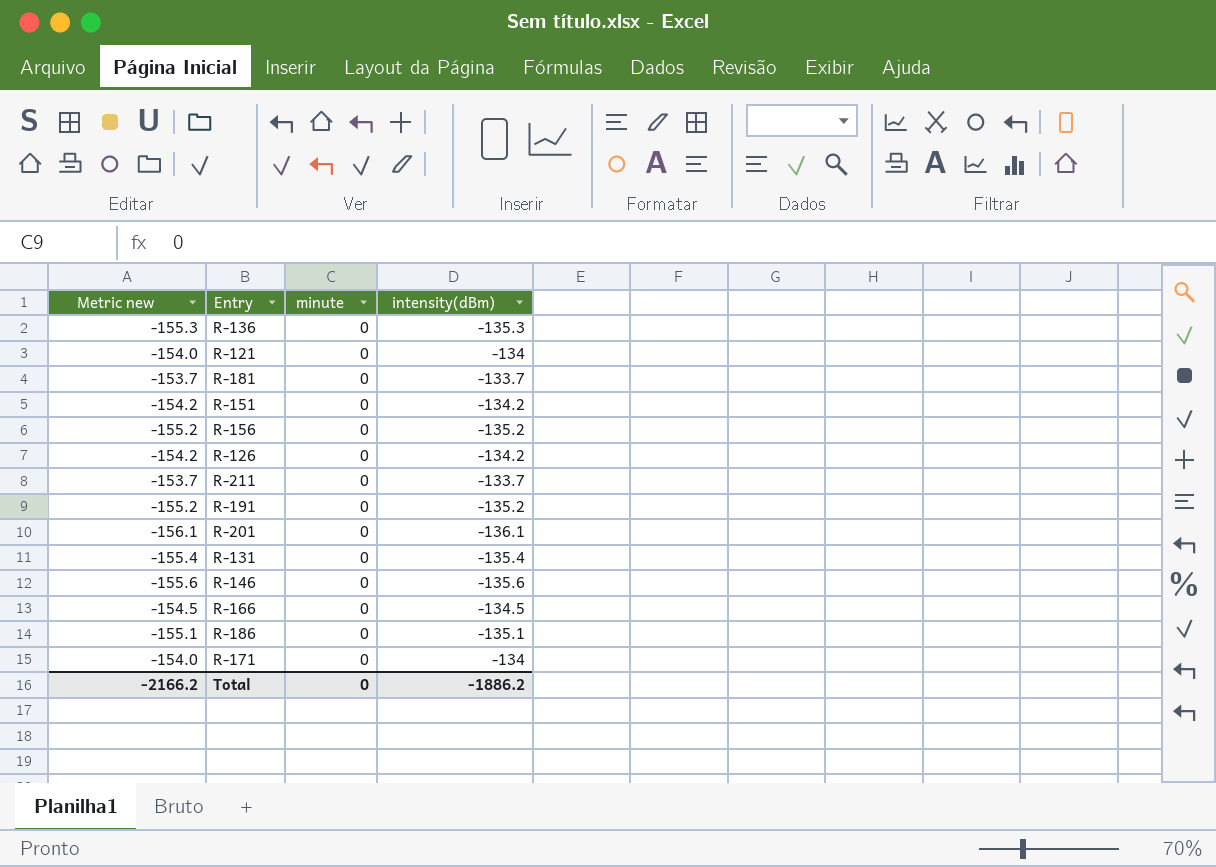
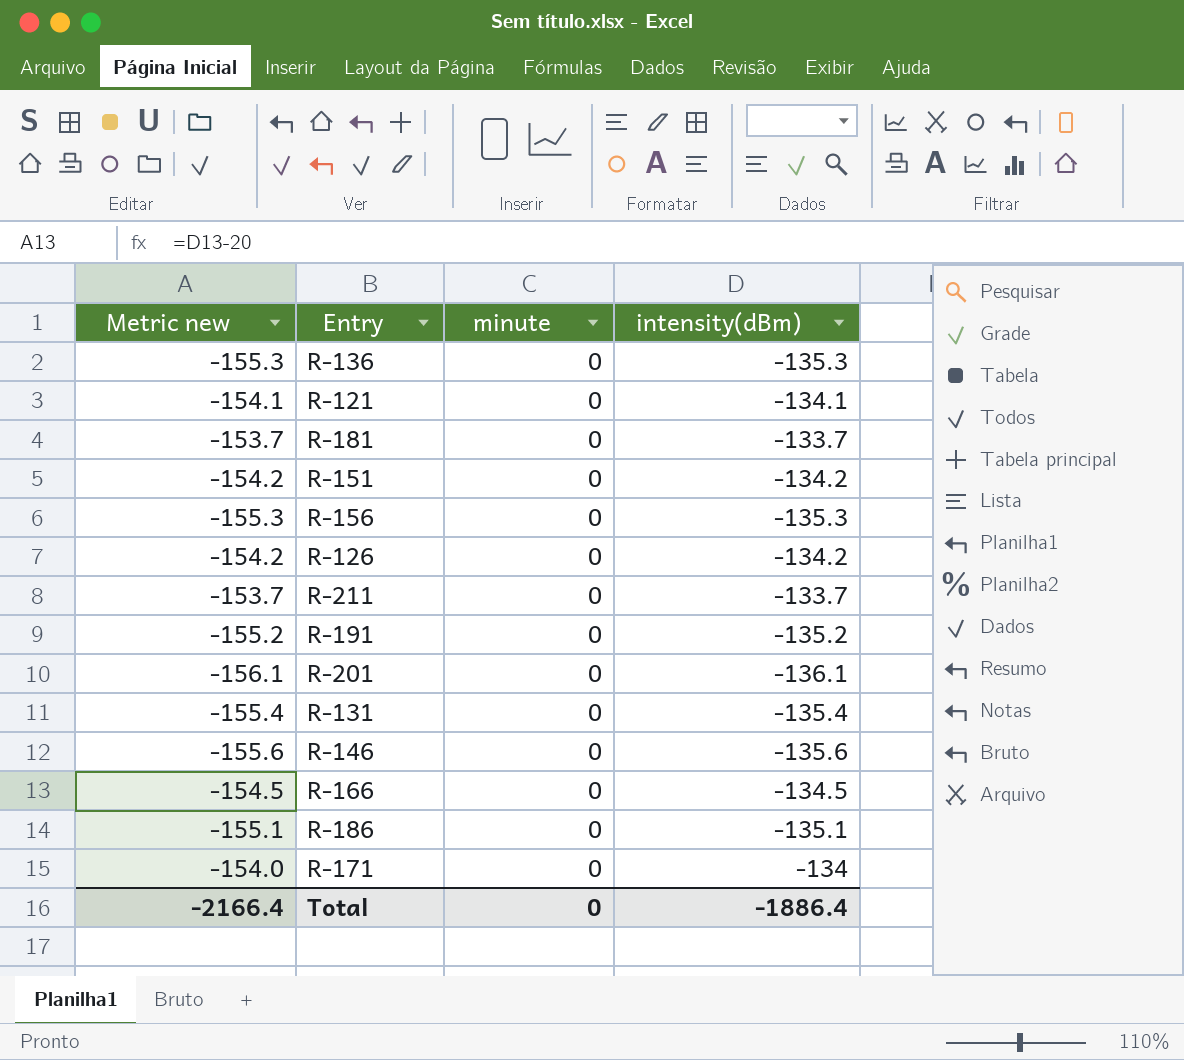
R-121 | Metric new: -154.0 -> -154.1
R-121 | intensity(dBm): -134 -> -134.1
R-156 | Metric new: -155.2 -> -155.3
R-156 | intensity(dBm): -135.2 -> -135.3
Total | Metric new: -2166.2 -> -2166.4
Total | intensity(dBm): -1886.2 -> -1886.4

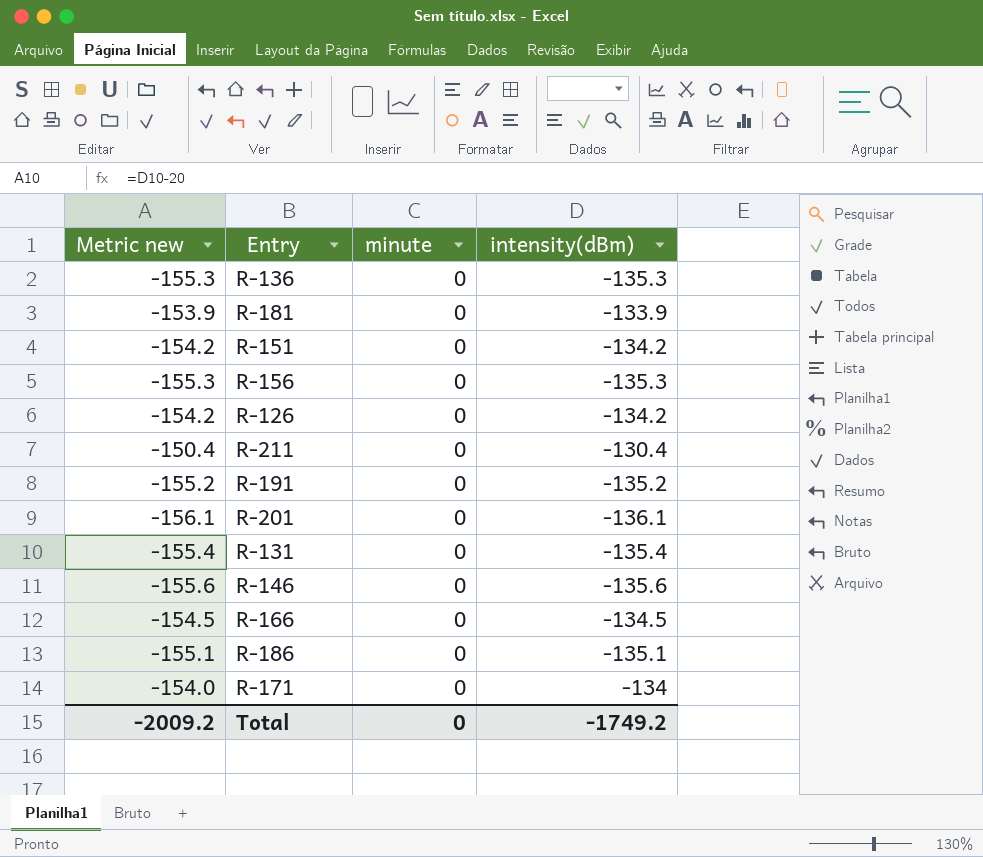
row R-121: -154.1 | 0 | -134.1 -> none
R-181 | Metric new: -153.7 -> -153.9
R-181 | intensity(dBm): -133.7 -> -133.9
R-211 | Metric new: -153.7 -> -150.4
R-211 | intensity(dBm): -133.7 -> -130.4
Total | Metric new: -2166.4 -> -2009.2
Total | intensity(dBm): -1886.4 -> -1749.2

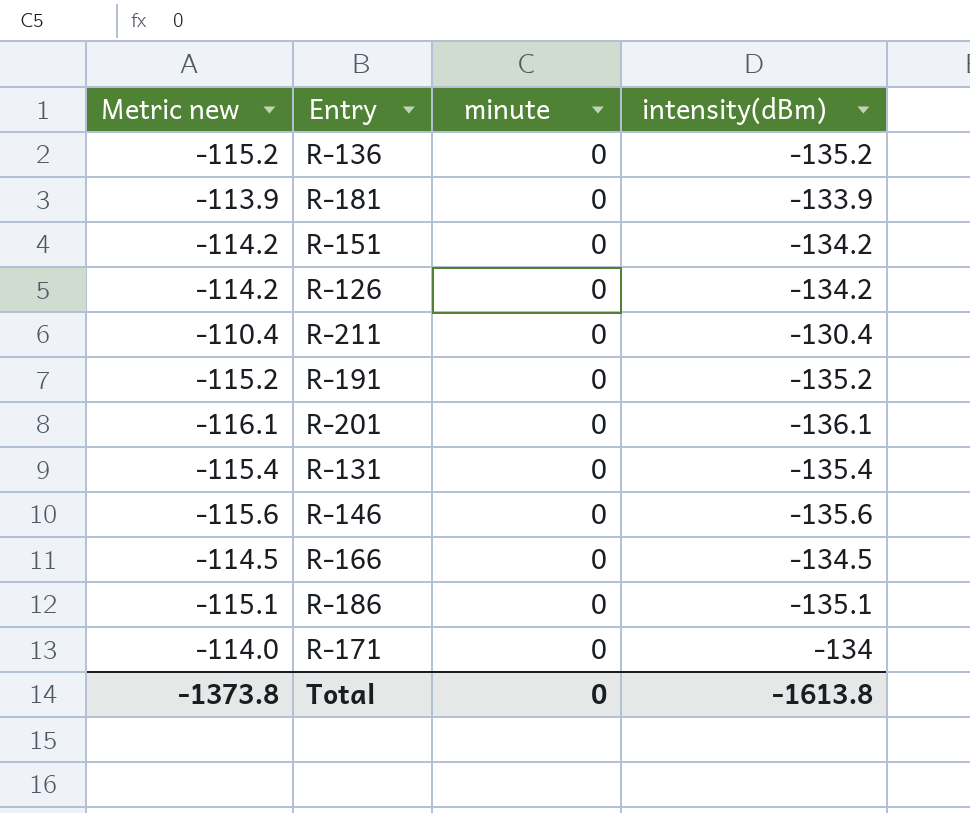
column Metric new | formula: [intensity(dBm)] - 20 -> [intensity(dBm)] + 20
row R-156: -155.3 | 0 | -135.3 -> none
R-136 | intensity(dBm): -135.3 -> -135.2
Total | Metric new: -2009.2 -> -1373.8
Total | intensity(dBm): -1749.2 -> -1613.8

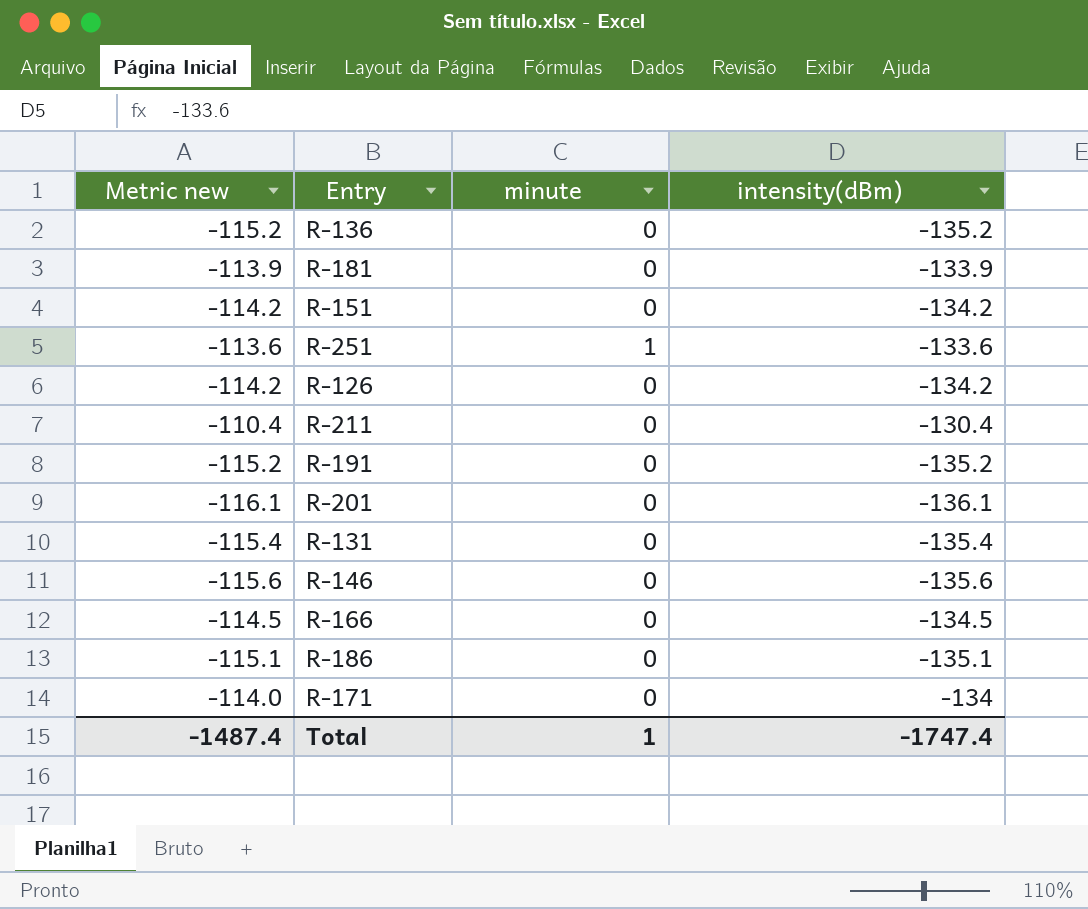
row R-251: none -> -113.6 | 1 | -133.6
Total | Metric new: -1373.8 -> -1487.4
Total | minute: 0 -> 1
Total | intensity(dBm): -1613.8 -> -1747.4

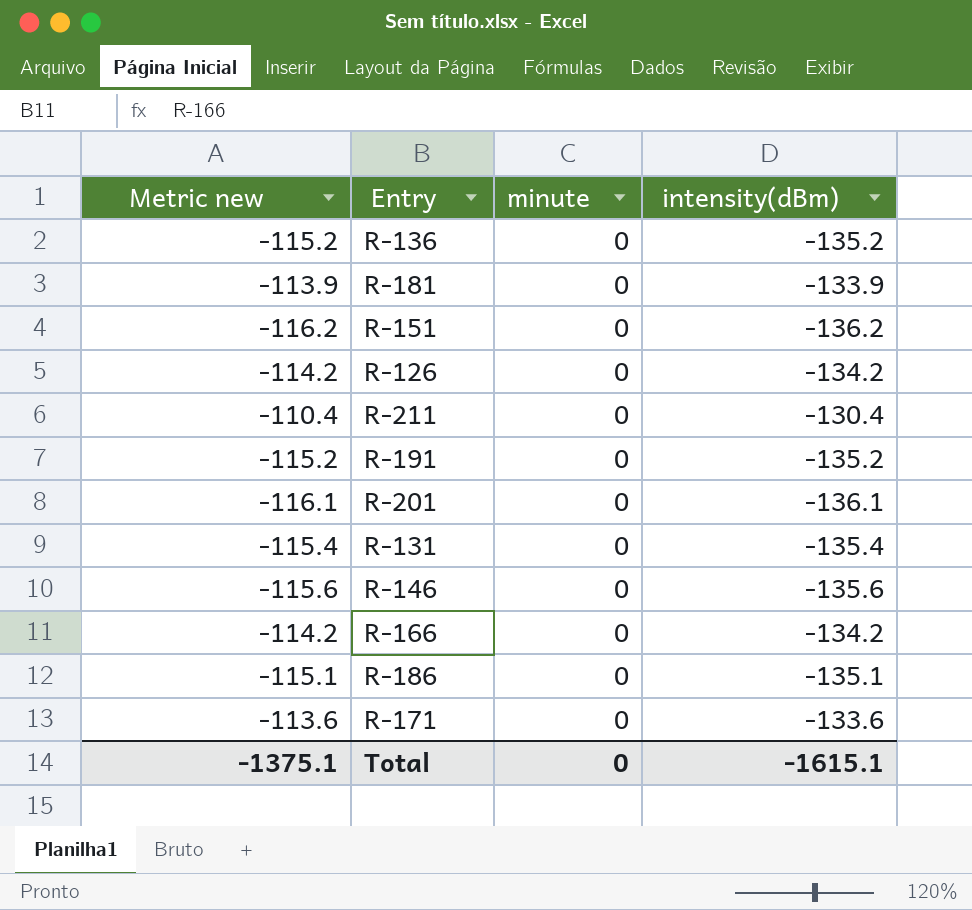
row R-251: -113.6 | 1 | -133.6 -> none
R-151 | Metric new: -114.2 -> -116.2
R-151 | intensity(dBm): -134.2 -> -136.2
R-166 | Metric new: -114.5 -> -114.2
R-166 | intensity(dBm): -134.5 -> -134.2
R-171 | Metric new: -114.0 -> -113.6
R-171 | intensity(dBm): -134 -> -133.6
Total | Metric new: -1487.4 -> -1375.1
Total | minute: 1 -> 0
Total | intensity(dBm): -1747.4 -> -1615.1

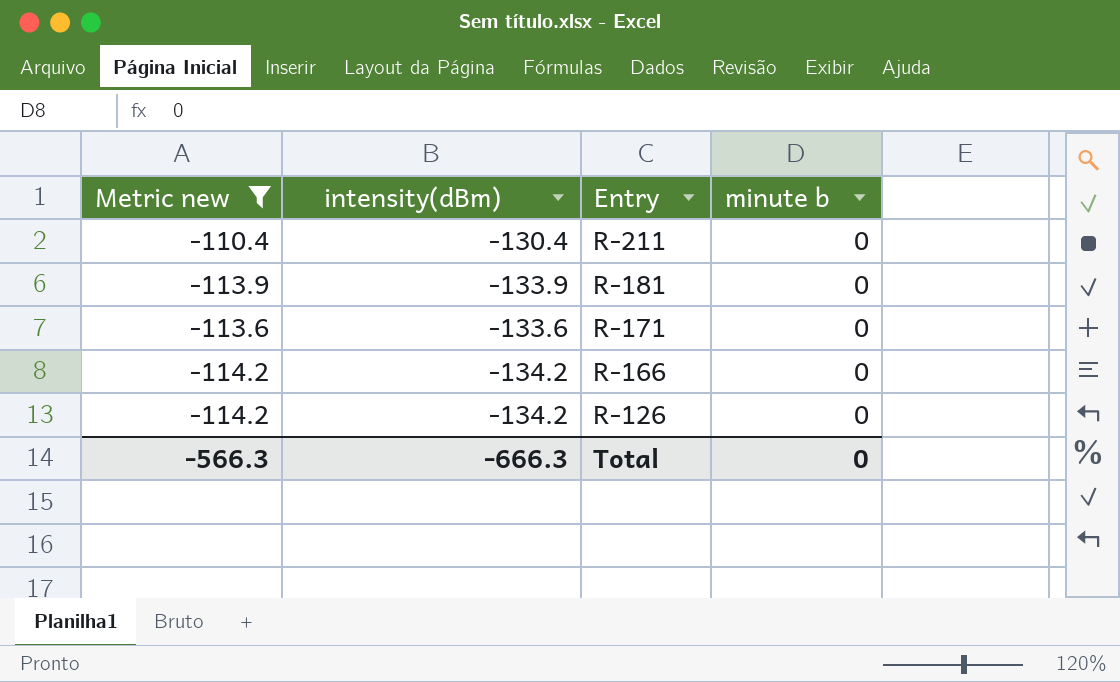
filter: none -> Metric new >= -114.2
row order: none -> Entry descending
column intensity(dBm) | position: 4 -> 2
column name: minute -> minute b
Total | Metric new: -1375.1 -> -566.3
Total | intensity(dBm): -1615.1 -> -666.3

